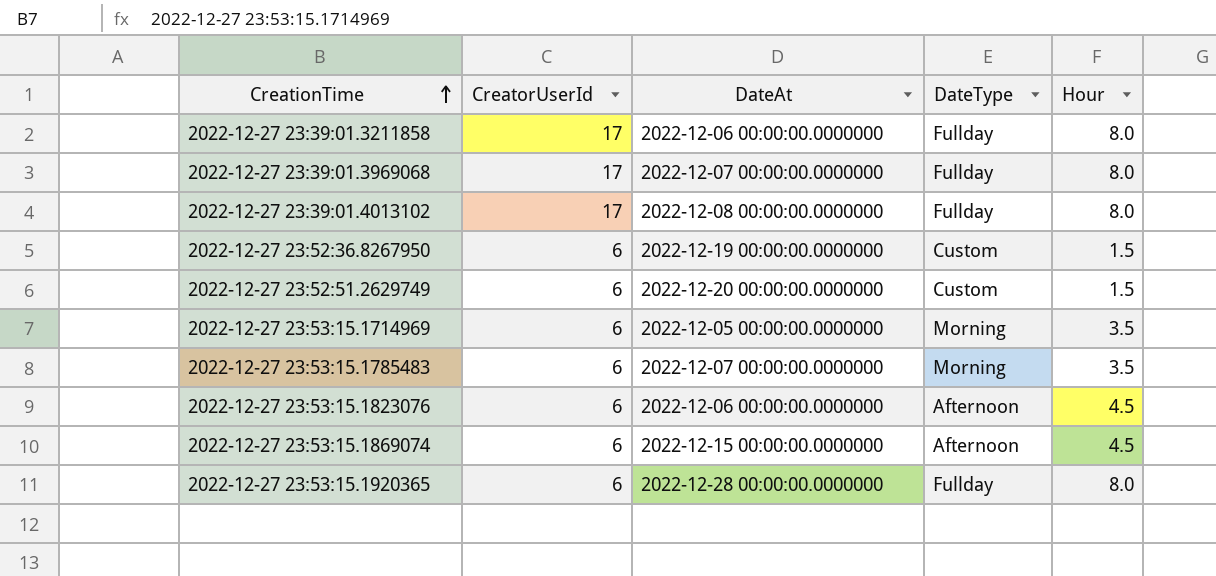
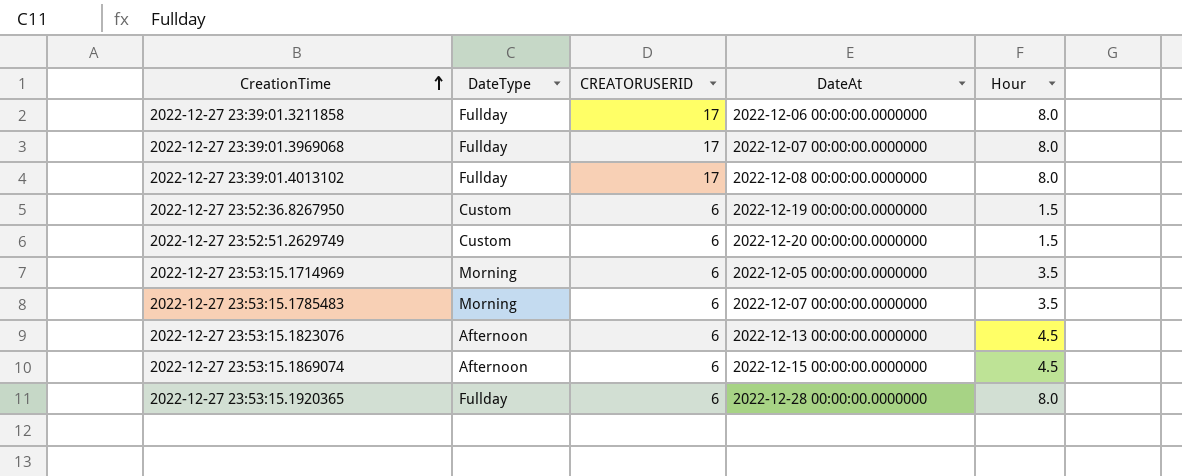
column DateType | position: 4 -> 2
column name: CreatorUserId -> CREATORUSERID
2022-12-27 23:53:15.1823076 | DateAt: 2022-12-06 00:00:00.0000000 -> 2022-12-13 00:00:00.0000000

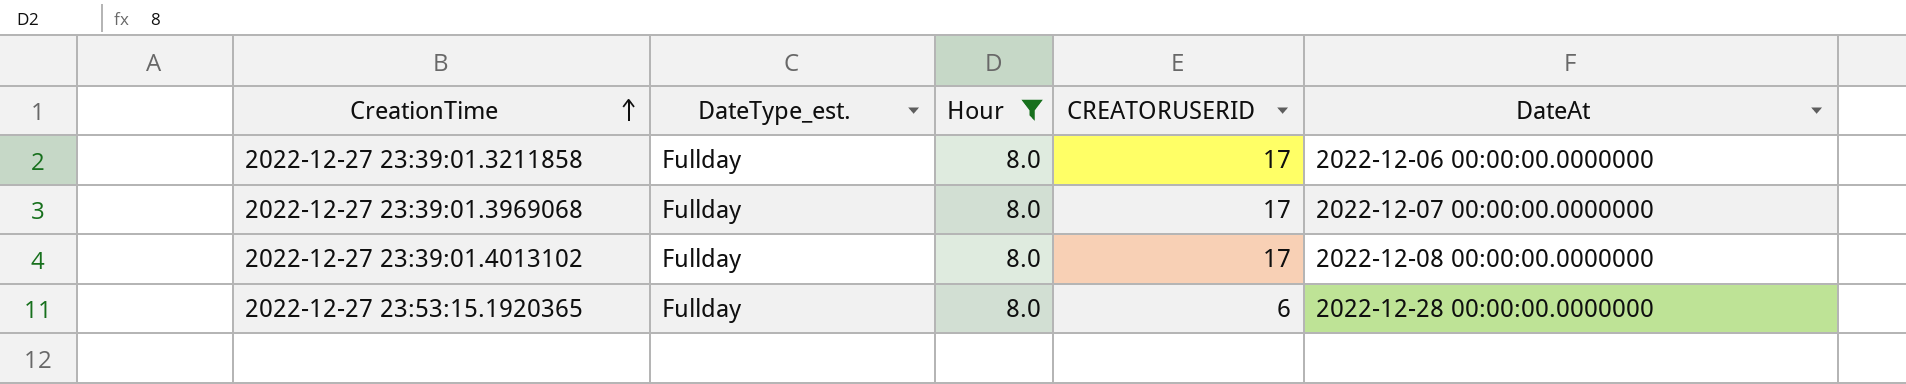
filter: none -> Hour = 8.0
column name: DateType -> DateType_est.
column Hour | position: 5 -> 3

